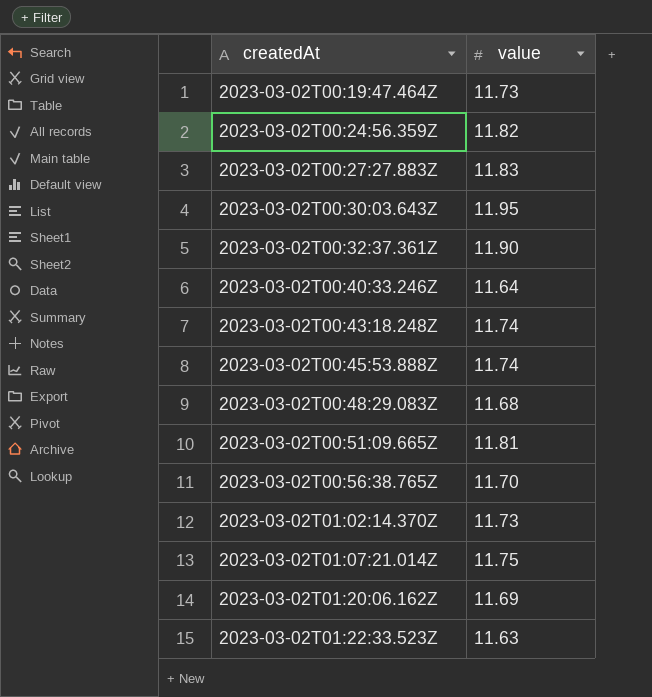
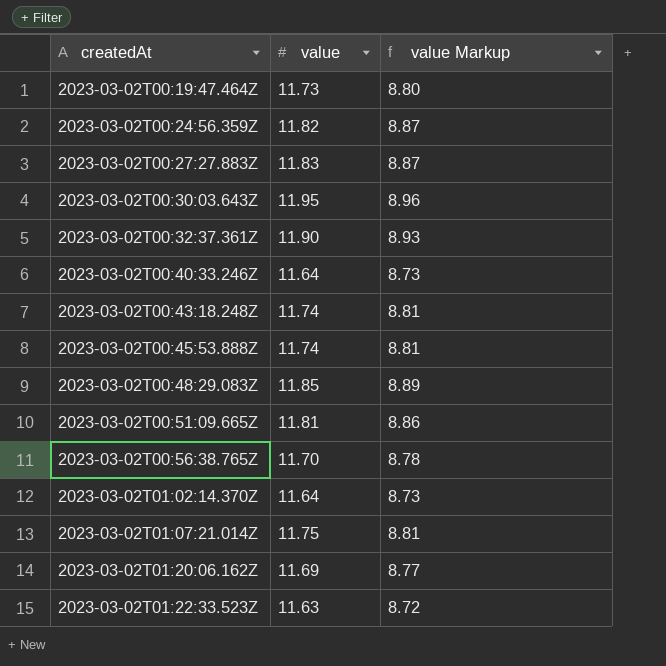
column value Markup | formula: none -> [value] * 0.75
2023-03-02T00:48:29.083Z | value: 11.68 -> 11.85
2023-03-02T01:02:14.370Z | value: 11.73 -> 11.64

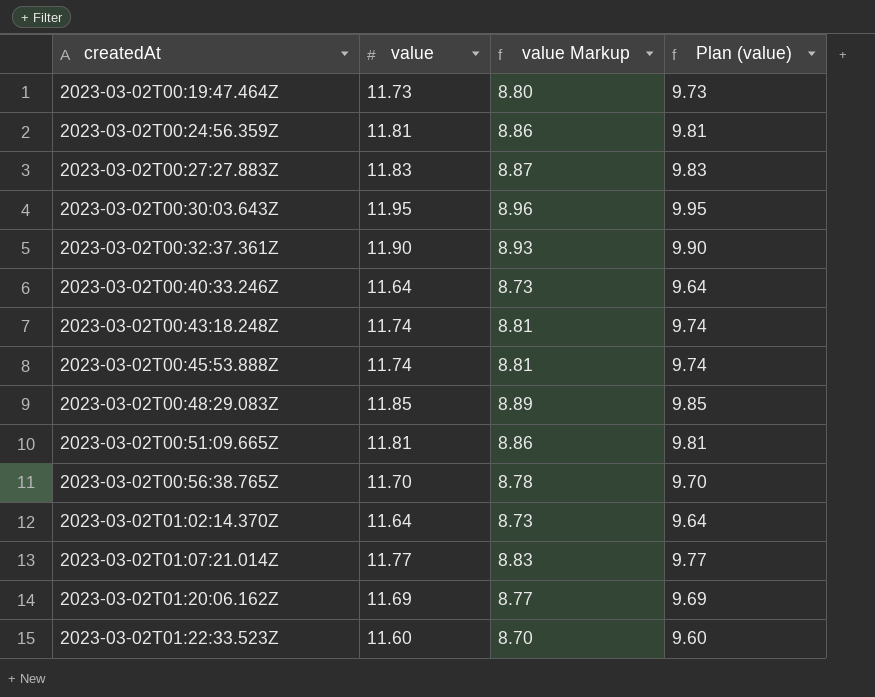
column Plan (value) | formula: none -> [value] - 2
2023-03-02T00:24:56.359Z | value: 11.82 -> 11.81
2023-03-02T00:24:56.359Z | value Markup: 8.87 -> 8.86
2023-03-02T01:07:21.014Z | value: 11.75 -> 11.77
2023-03-02T01:07:21.014Z | value Markup: 8.81 -> 8.83
2023-03-02T01:22:33.523Z | value: 11.63 -> 11.60
2023-03-02T01:22:33.523Z | value Markup: 8.72 -> 8.70

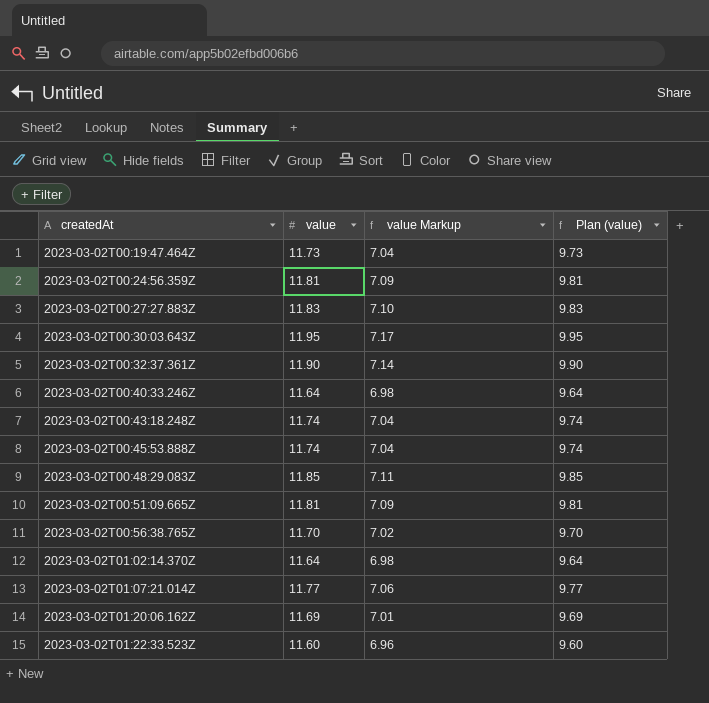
column value Markup | formula: [value] * 0.75 -> [value] * 0.6

